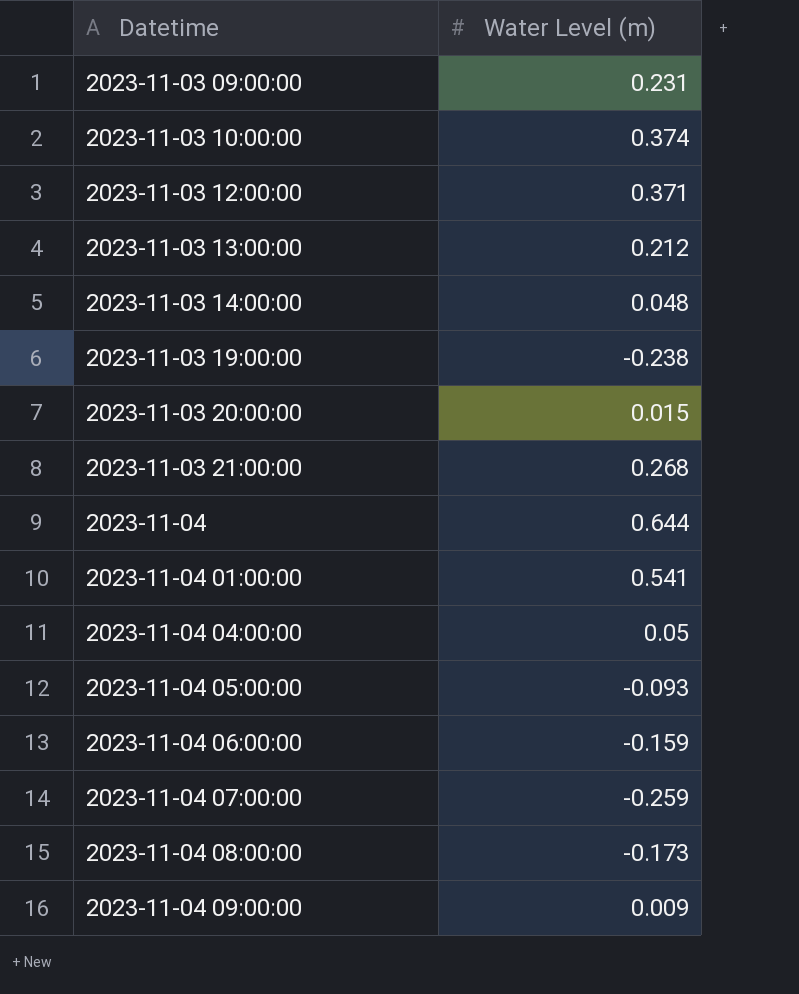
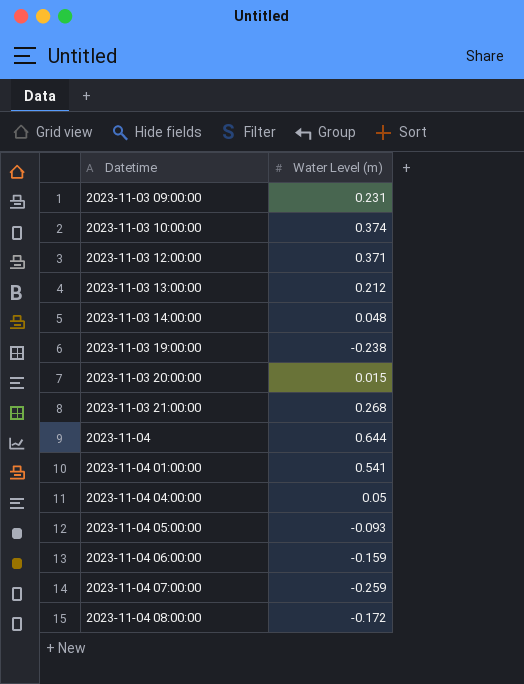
row 2023-11-04 09:00:00: 0.009 -> none
2023-11-04 08:00:00 | Water Level (m): -0.173 -> -0.172

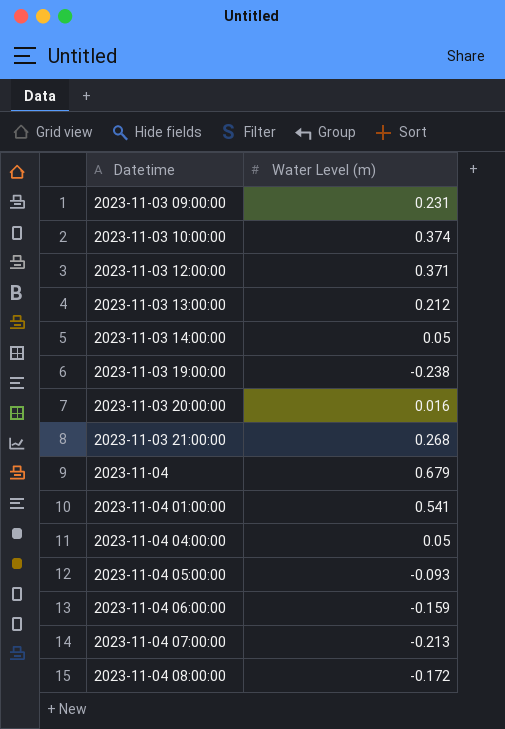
2023-11-03 14:00:00 | Water Level (m): 0.048 -> 0.05
2023-11-03 20:00:00 | Water Level (m): 0.015 -> 0.016
2023-11-04 | Water Level (m): 0.644 -> 0.679
2023-11-04 07:00:00 | Water Level (m): -0.259 -> -0.213

